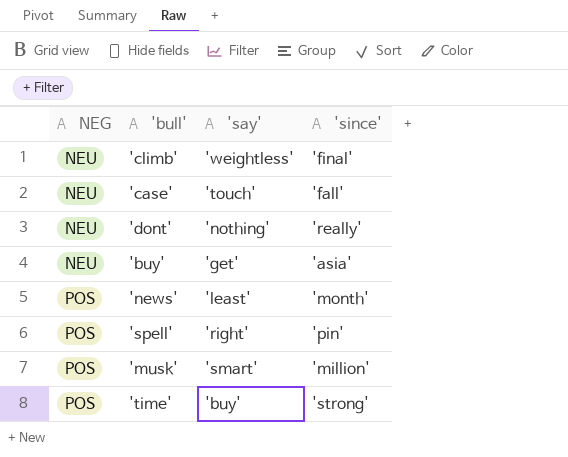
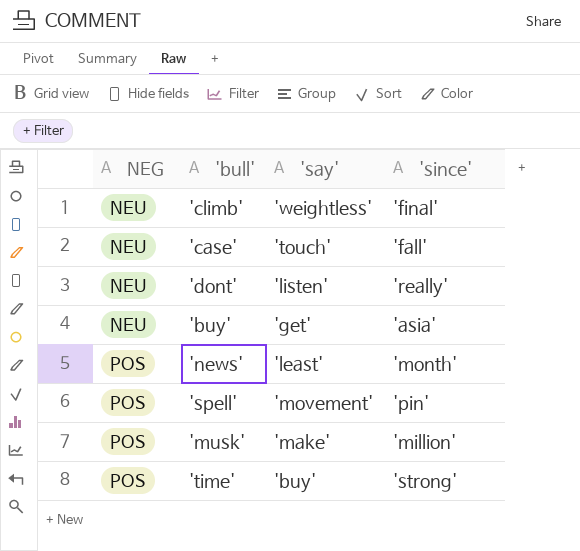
'dont' | 'say': 'nothing' -> 'listen'
'spell' | 'say': 'right' -> 'movement'
'musk' | 'say': 'smart' -> 'make'

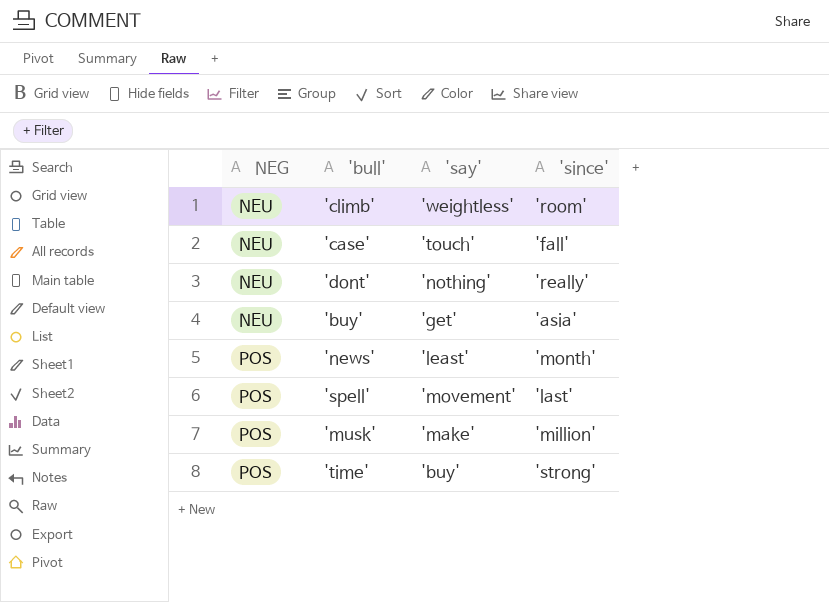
'climb' | 'since': 'final' -> 'room'
'dont' | 'say': 'listen' -> 'nothing'
'spell' | 'since': 'pin' -> 'last'

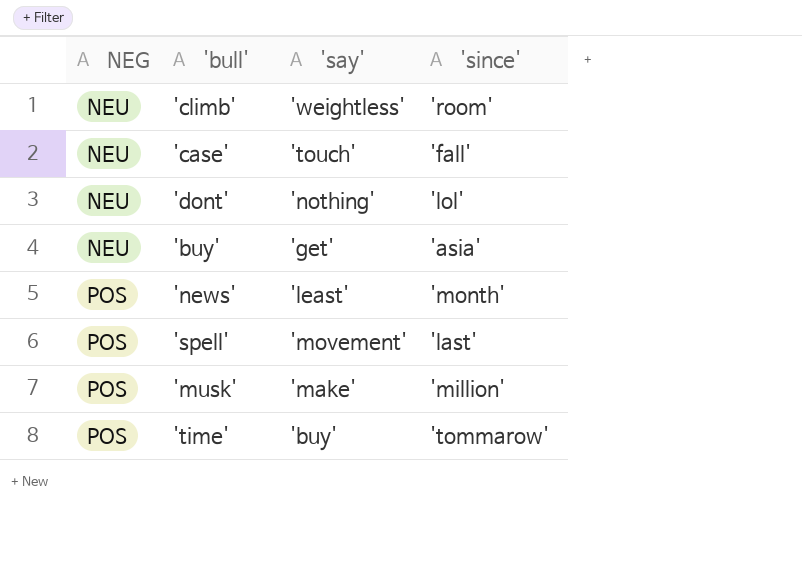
'dont' | 'since': 'really' -> 'lol'
'time' | 'since': 'strong' -> 'tommarow'

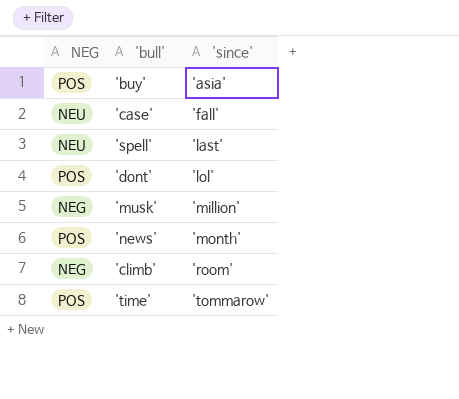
row order: NEG ascending -> 'since' ascending
column 'say' | position: 3 -> none
'buy' | NEG: NEU -> POS
'spell' | NEG: POS -> NEU
'dont' | NEG: NEU -> POS
'musk' | NEG: POS -> NEG
'climb' | NEG: NEU -> NEG

